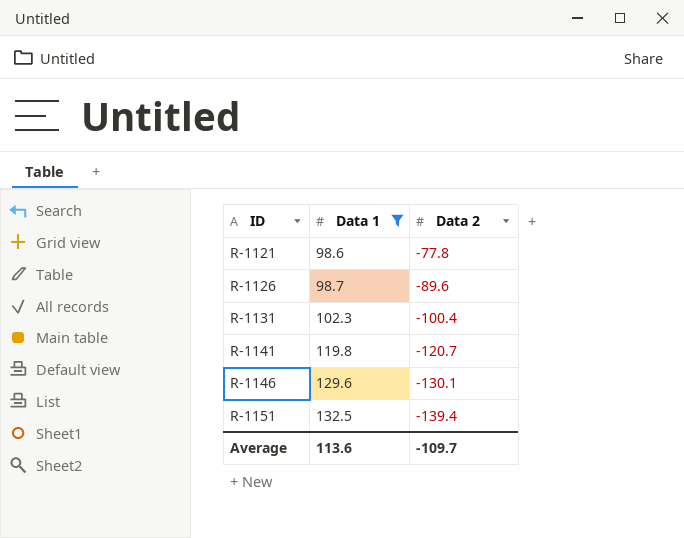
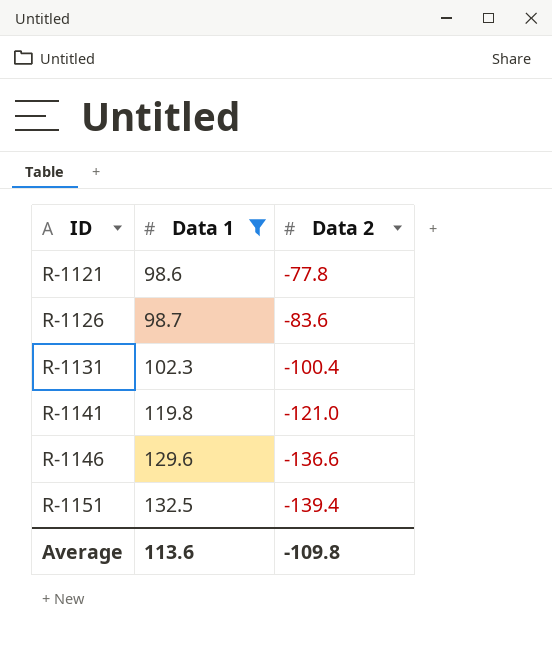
R-1126 | Data 2: -89.6 -> -83.6
R-1141 | Data 2: -120.7 -> -121.0
R-1146 | Data 2: -130.1 -> -136.6
Average | Data 2: -109.7 -> -109.8

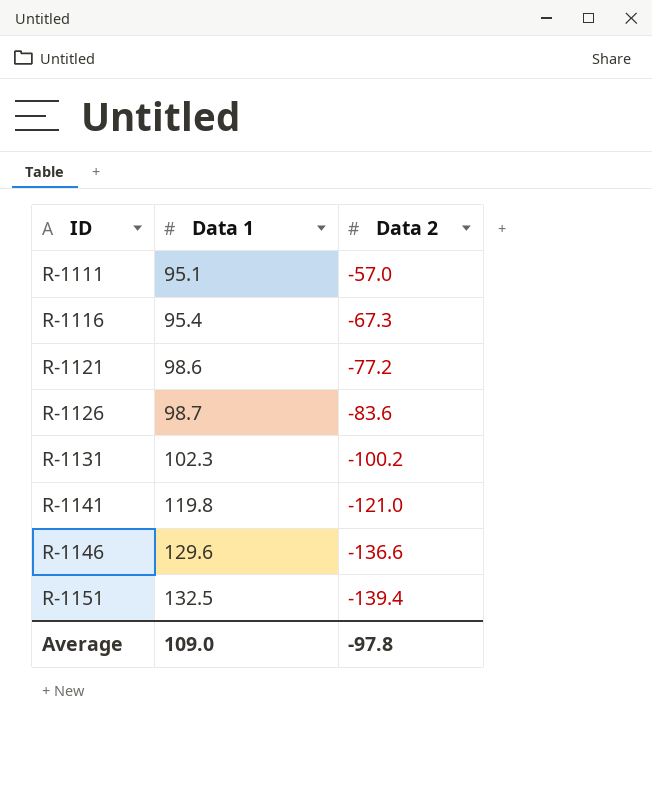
filter: Data 1 >= 98.6 -> none
R-1121 | Data 2: -77.8 -> -77.2
R-1131 | Data 2: -100.4 -> -100.2
Average | Data 1: 113.6 -> 109.0
Average | Data 2: -109.8 -> -97.8

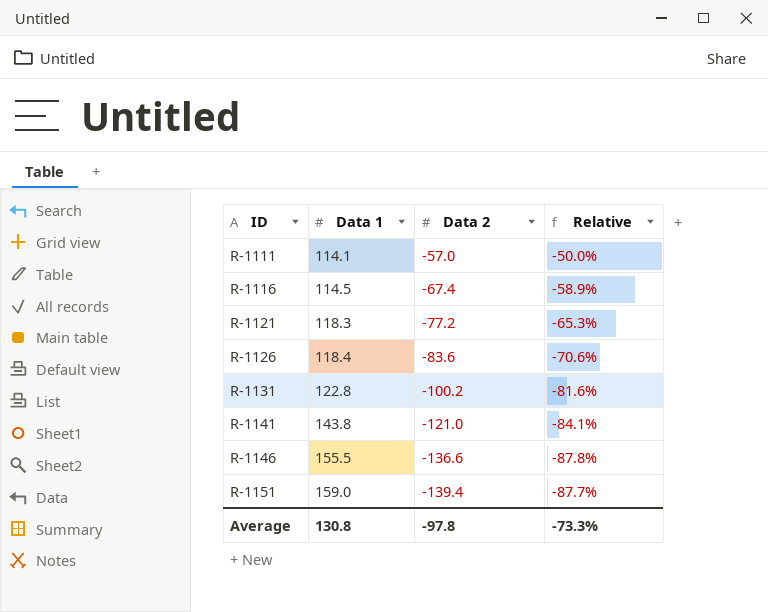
column Relative | formula: none -> [Data 2] / [Data 1]
R-1111 | Data 1: 95.1 -> 114.1
R-1116 | Data 1: 95.4 -> 114.5
R-1116 | Data 2: -67.3 -> -67.4
R-1121 | Data 1: 98.6 -> 118.3
R-1126 | Data 1: 98.7 -> 118.4
R-1131 | Data 1: 102.3 -> 122.8
R-1141 | Data 1: 119.8 -> 143.8
R-1146 | Data 1: 129.6 -> 155.5
R-1151 | Data 1: 132.5 -> 159.0
Average | Data 1: 109.0 -> 130.8

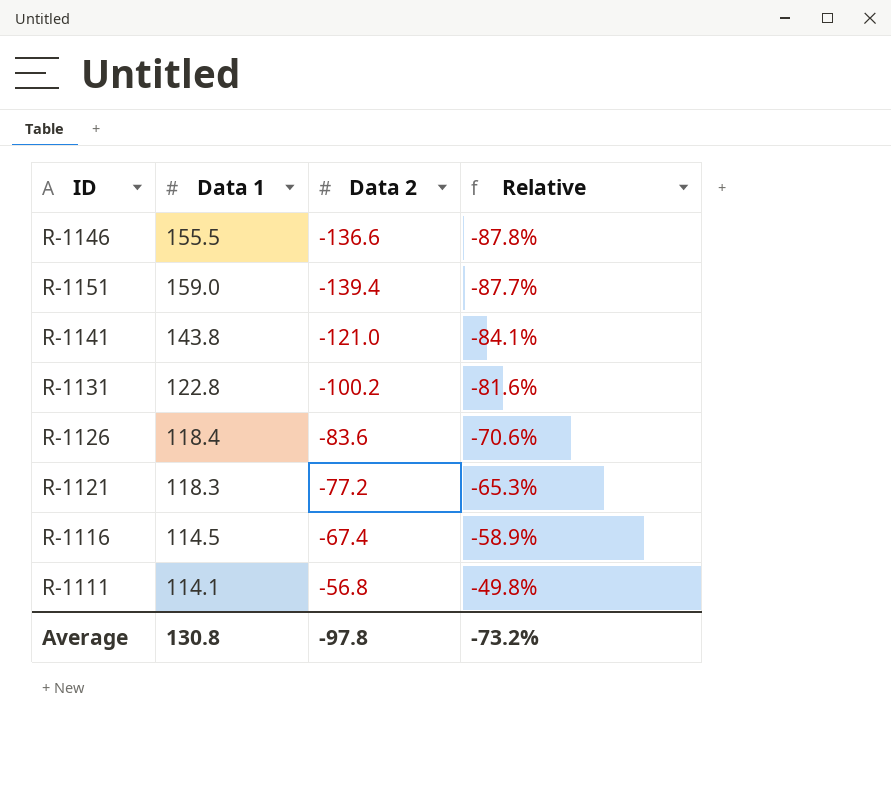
row order: ID ascending -> Relative ascending
R-1111 | Data 2: -57.0 -> -56.8
R-1111 | Relative: -50.0% -> -49.8%
Average | Relative: -73.3% -> -73.2%

